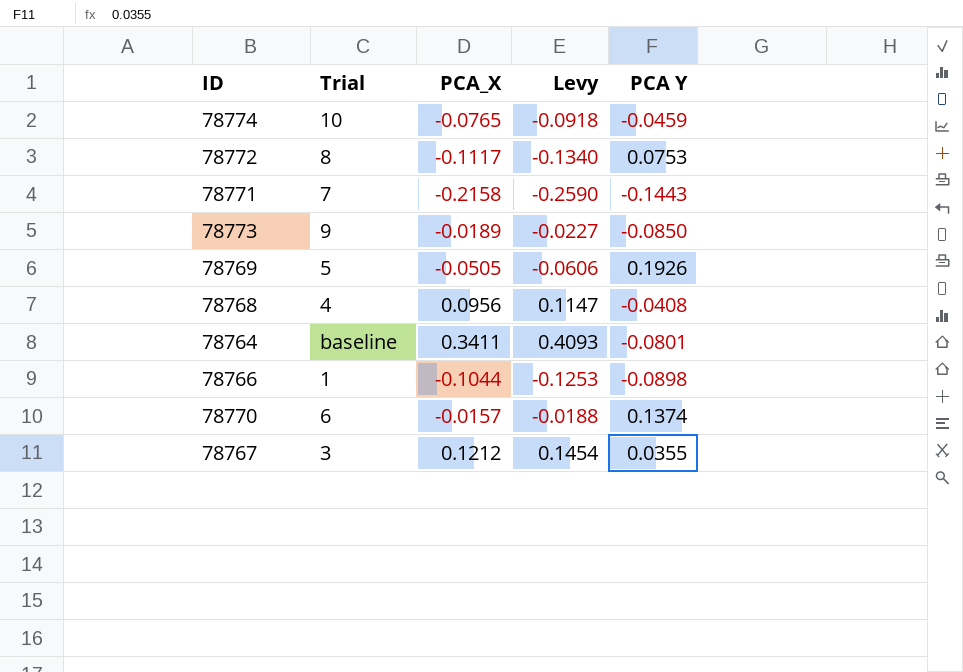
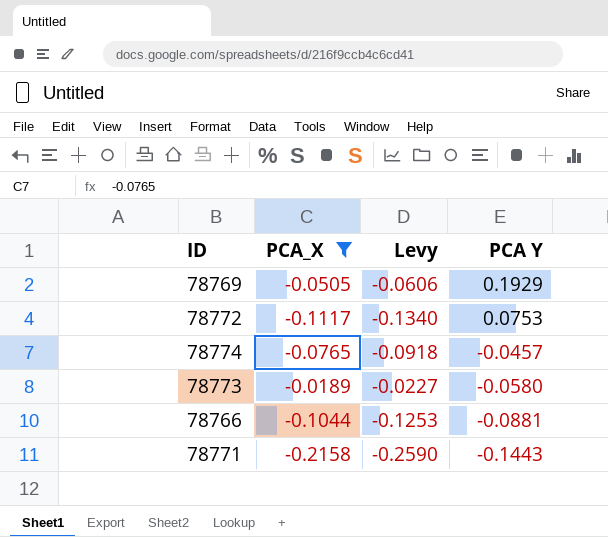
filter: none -> PCA_X <= -0.0189
row order: none -> PCA Y descending
column Trial | position: 2 -> none
78769 | PCA Y: 0.1926 -> 0.1929
78774 | PCA Y: -0.0459 -> -0.0457
78773 | PCA Y: -0.0850 -> -0.0580
78766 | PCA Y: -0.0898 -> -0.0881

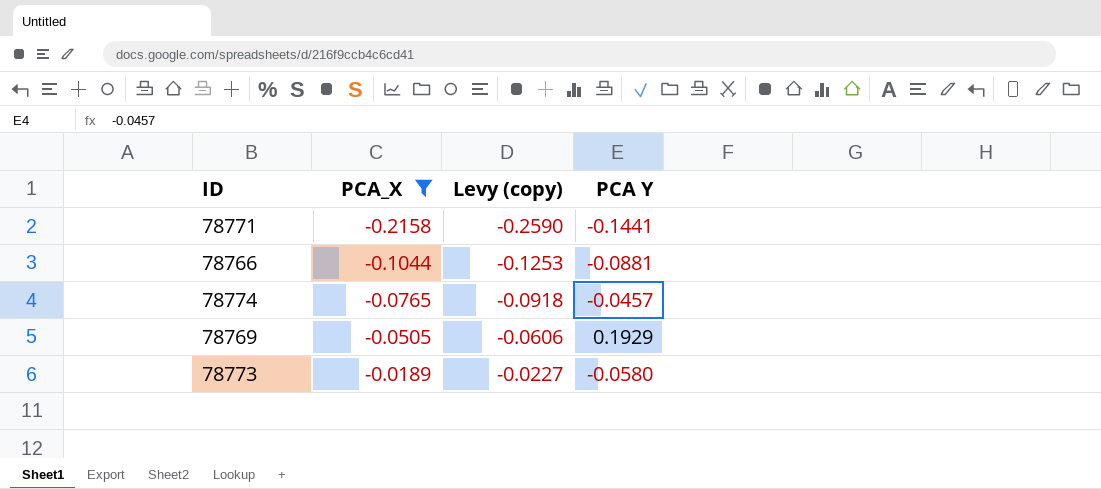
row order: PCA Y descending -> PCA_X ascending
column name: Levy -> Levy (copy)
row 78772: -0.1117 | -0.1340 | 0.0753 -> none
78771 | PCA Y: -0.1443 -> -0.1441

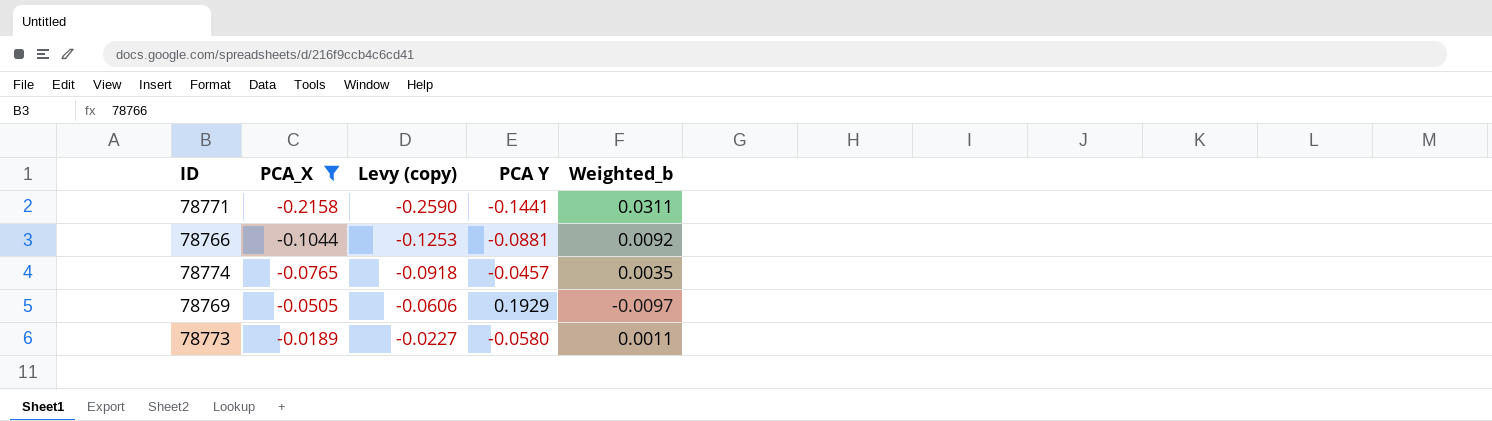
column Weighted_b | formula: none -> [PCA_X] * [PCA Y]

